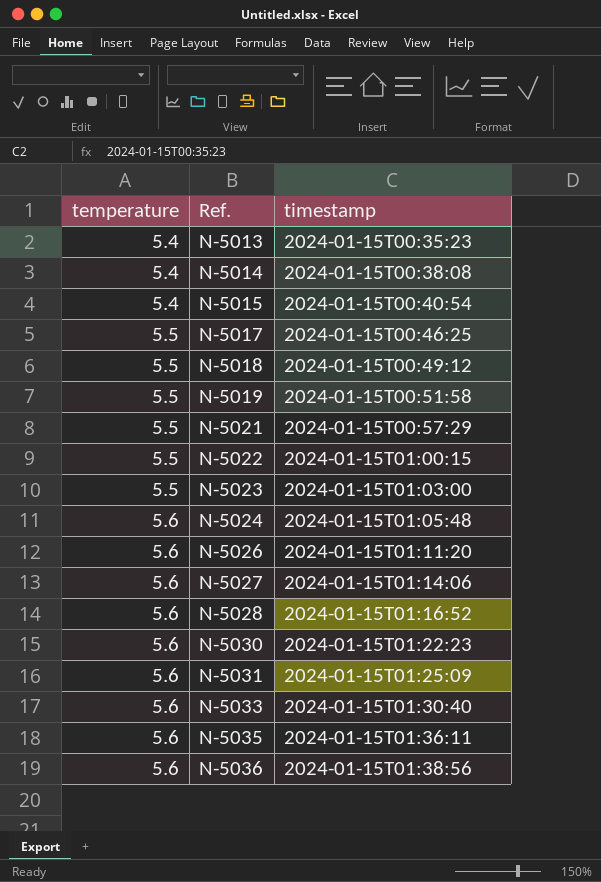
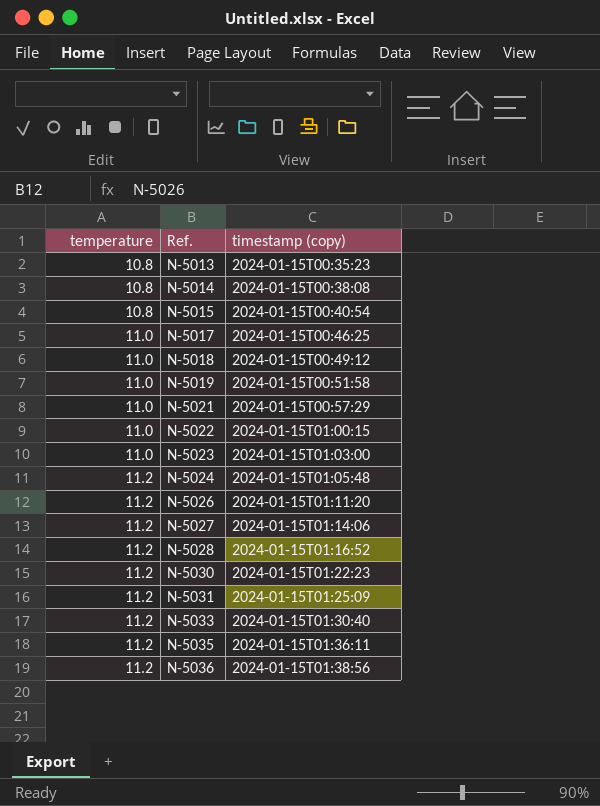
column name: timestamp -> timestamp (copy)
N-5013 | temperature: 5.4 -> 10.8
N-5014 | temperature: 5.4 -> 10.8
N-5015 | temperature: 5.4 -> 10.8
N-5017 | temperature: 5.5 -> 11.0
N-5018 | temperature: 5.5 -> 11.0
N-5019 | temperature: 5.5 -> 11.0
N-5021 | temperature: 5.5 -> 11.0
N-5022 | temperature: 5.5 -> 11.0
N-5023 | temperature: 5.5 -> 11.0
N-5024 | temperature: 5.6 -> 11.2
N-5026 | temperature: 5.6 -> 11.2
N-5027 | temperature: 5.6 -> 11.2
N-5028 | temperature: 5.6 -> 11.2
N-5030 | temperature: 5.6 -> 11.2
N-5031 | temperature: 5.6 -> 11.2
N-5033 | temperature: 5.6 -> 11.2
N-5035 | temperature: 5.6 -> 11.2
N-5036 | temperature: 5.6 -> 11.2

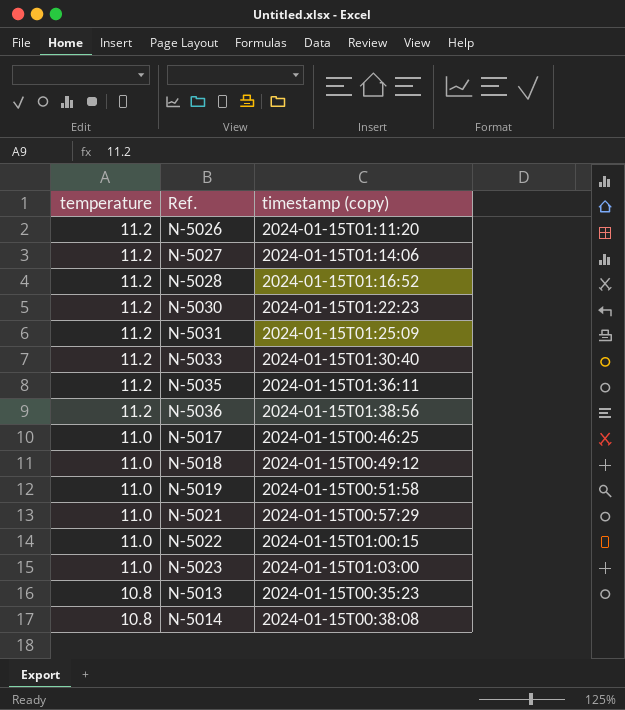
row order: temperature ascending -> temperature descending
row N-5015: 10.8 | 2024-01-15T00:40:54 -> none
row N-5024: 11.2 | 2024-01-15T01:05:48 -> none

